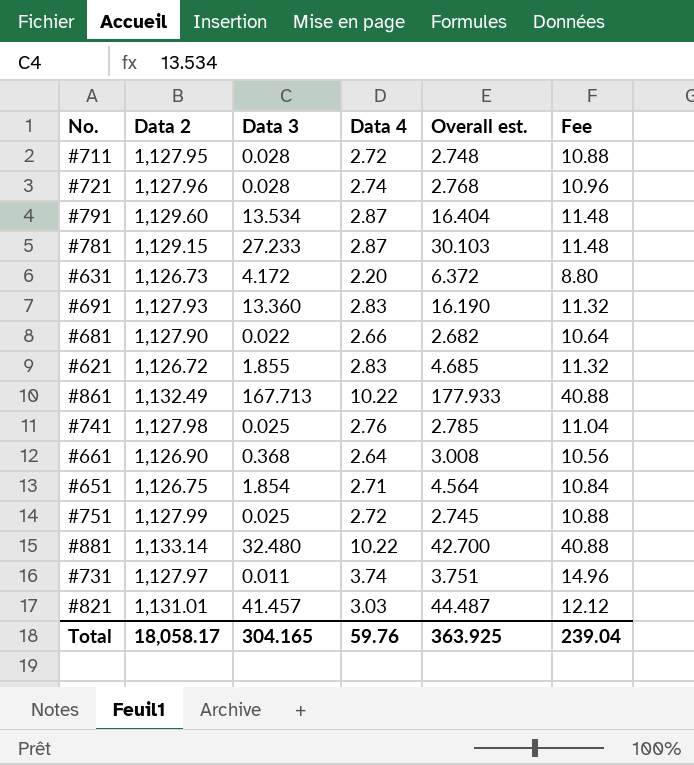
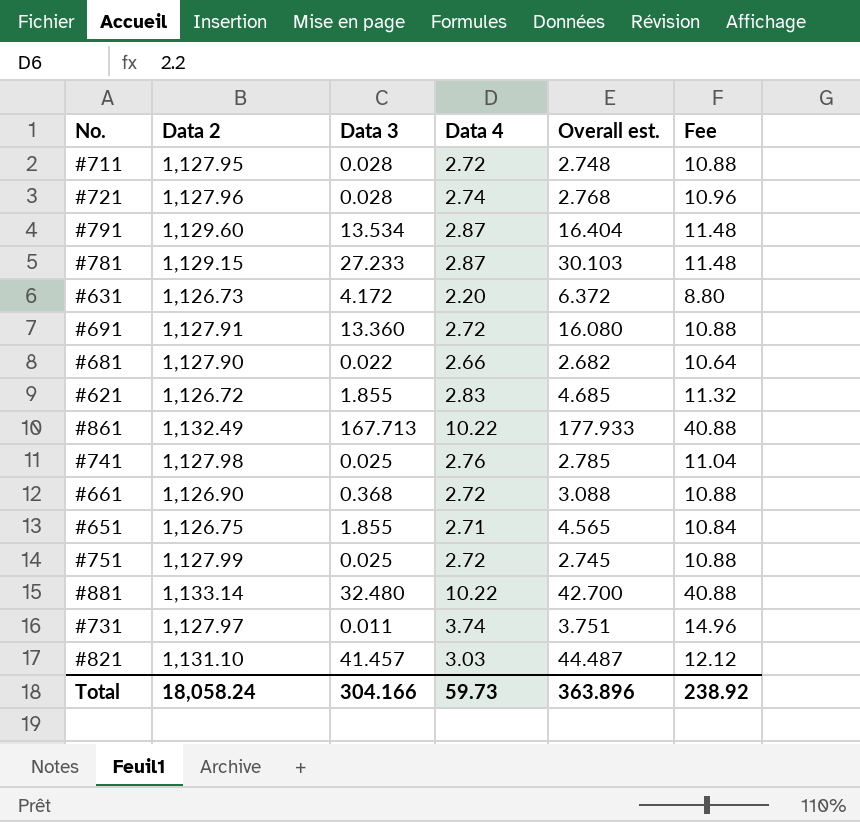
#691 | Data 2: 1,127.93 -> 1,127.91
#691 | Data 4: 2.83 -> 2.72
#691 | Overall est.: 16.190 -> 16.080
#691 | Fee: 11.32 -> 10.88
#661 | Data 4: 2.64 -> 2.72
#661 | Overall est.: 3.008 -> 3.088
#661 | Fee: 10.56 -> 10.88
#651 | Data 3: 1.854 -> 1.855
#651 | Overall est.: 4.564 -> 4.565
#821 | Data 2: 1,131.01 -> 1,131.10
Total | Data 2: 18,058.17 -> 18,058.24
Total | Data 3: 304.165 -> 304.166
Total | Data 4: 59.76 -> 59.73
Total | Overall est.: 363.925 -> 363.896
Total | Fee: 239.04 -> 238.92

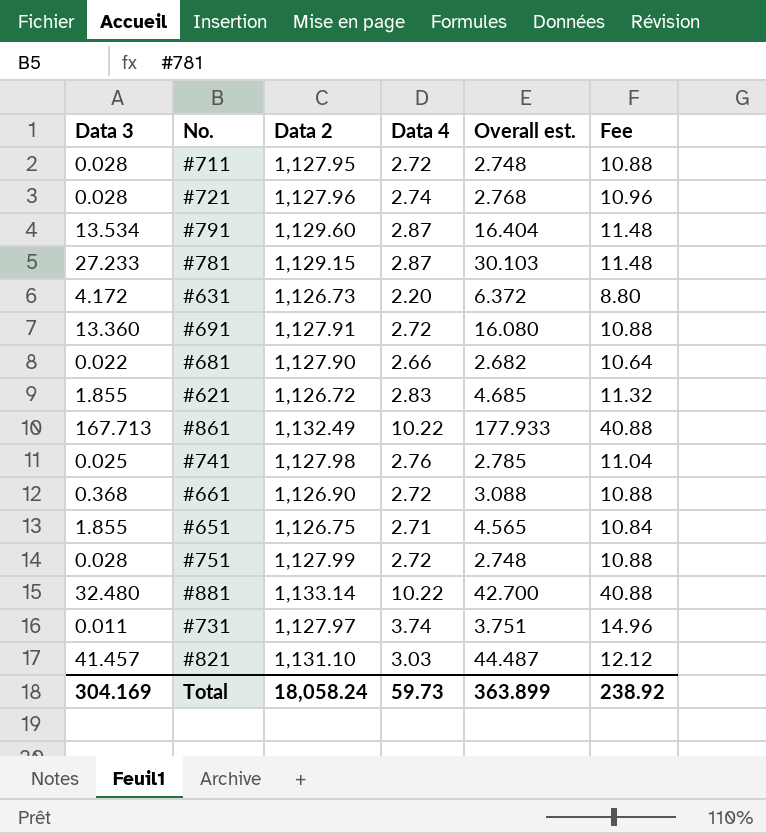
column Data 3 | position: 3 -> 1
#751 | Data 3: 0.025 -> 0.028
#751 | Overall est.: 2.745 -> 2.748
Total | Data 3: 304.166 -> 304.169
Total | Overall est.: 363.896 -> 363.899

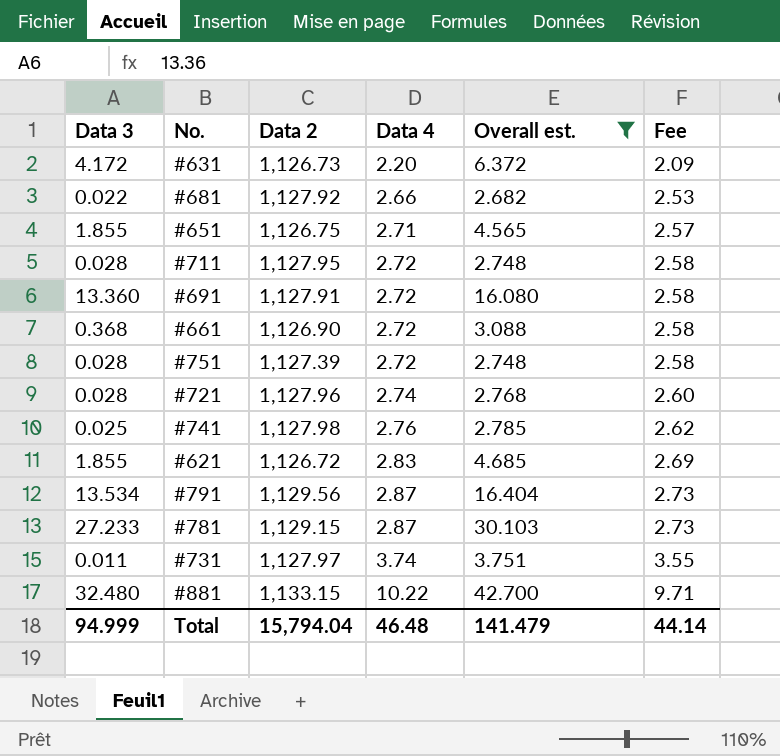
filter: none -> Overall est. <= 42.700
row order: none -> Data 4 ascending
column Fee | formula: [Data 4] * 4 -> [Data 4] * 0.95
#681 | Data 2: 1,127.90 -> 1,127.92
#751 | Data 2: 1,127.99 -> 1,127.39
#791 | Data 2: 1,129.60 -> 1,129.56
#881 | Data 2: 1,133.14 -> 1,133.15
Total | Data 3: 304.169 -> 94.999
Total | Data 2: 18,058.24 -> 15,794.04
Total | Data 4: 59.73 -> 46.48
Total | Overall est.: 363.899 -> 141.479
Total | Fee: 238.92 -> 44.14

